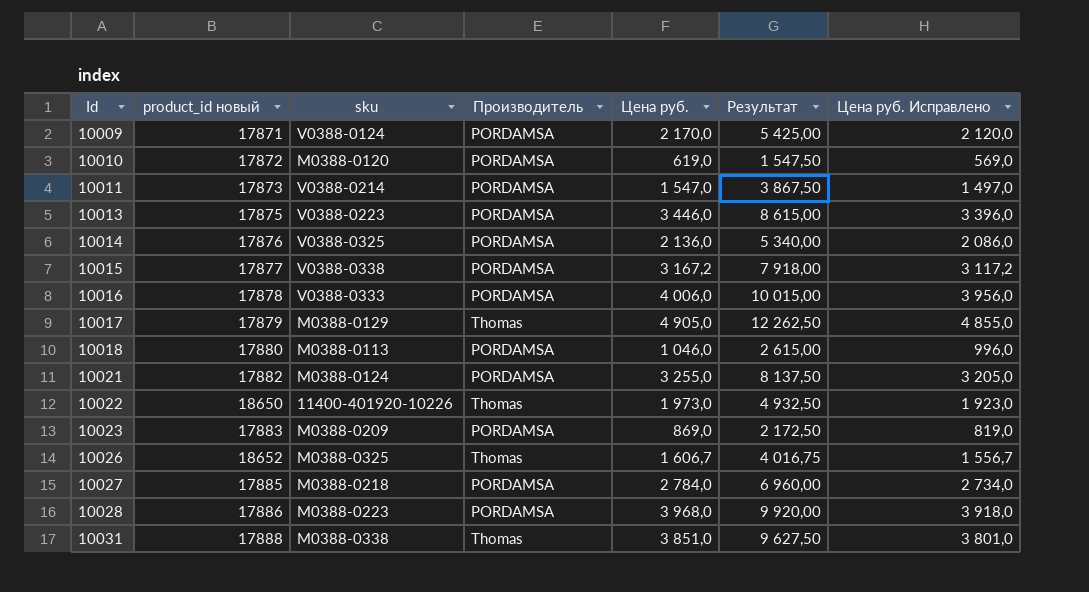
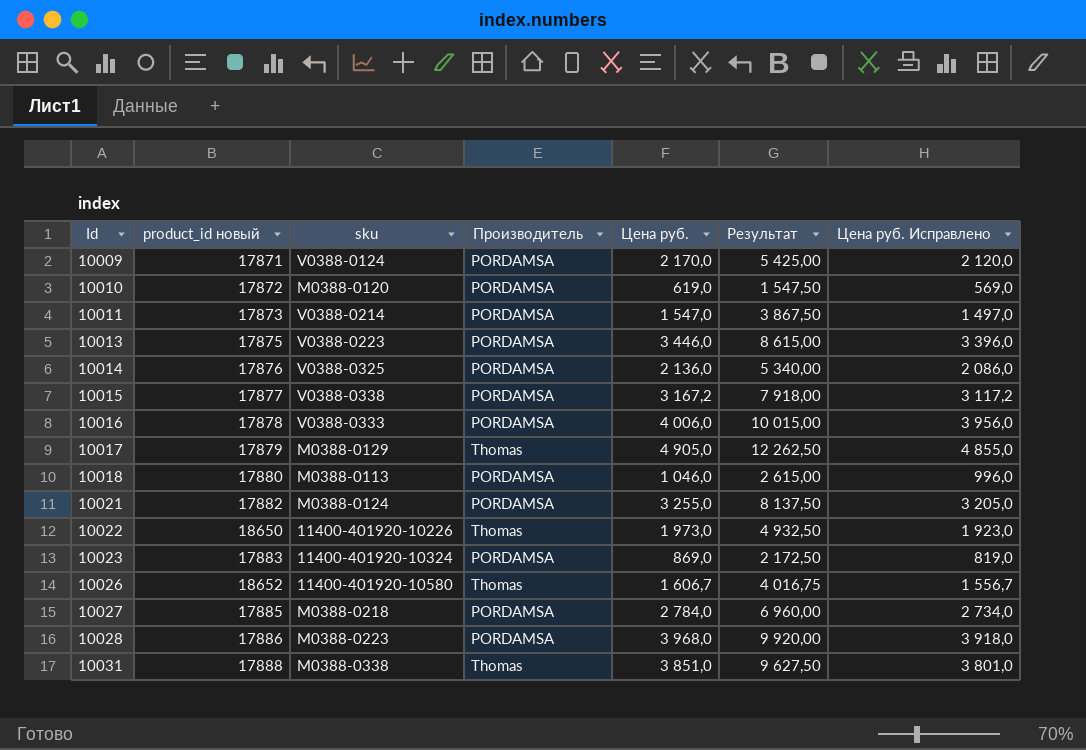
10023 | sku: M0388-0209 -> 11400-401920-10324
10026 | sku: M0388-0325 -> 11400-401920-10580

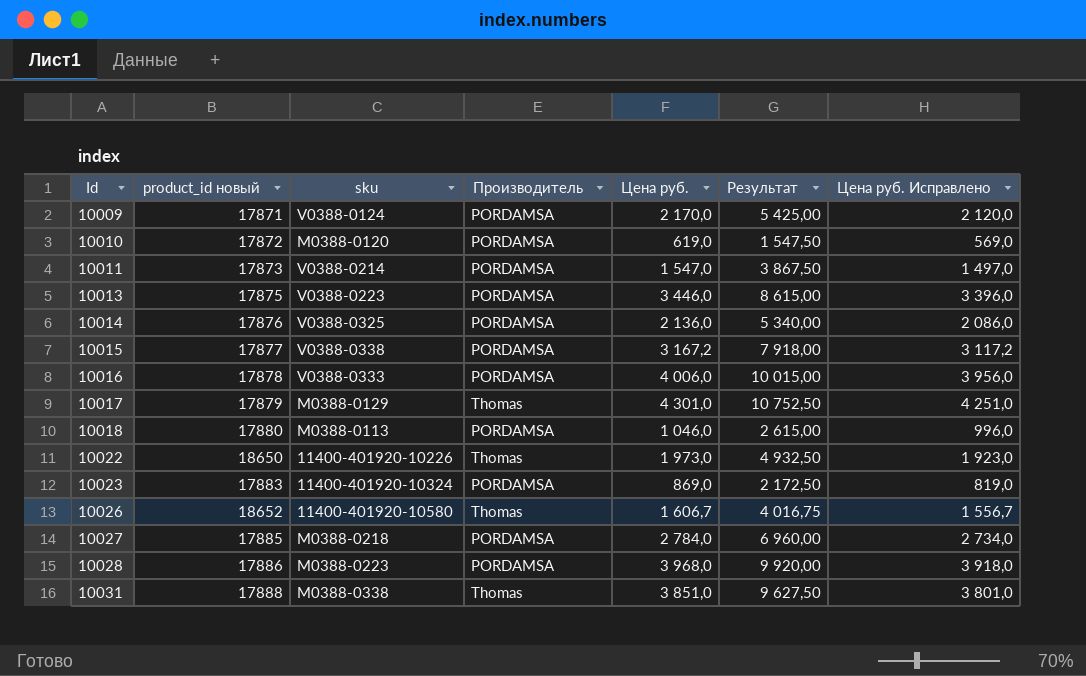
row 10021: 17882 | M0388-0124 | PORDAMSA | 3 255,0 | 8 137,50 | 3 205,0 -> none
10017 | Цена руб.: 4 905,0 -> 4 301,0
10017 | Результат: 12 262,50 -> 10 752,50
10017 | Цена руб. Исправлено: 4 855,0 -> 4 251,0

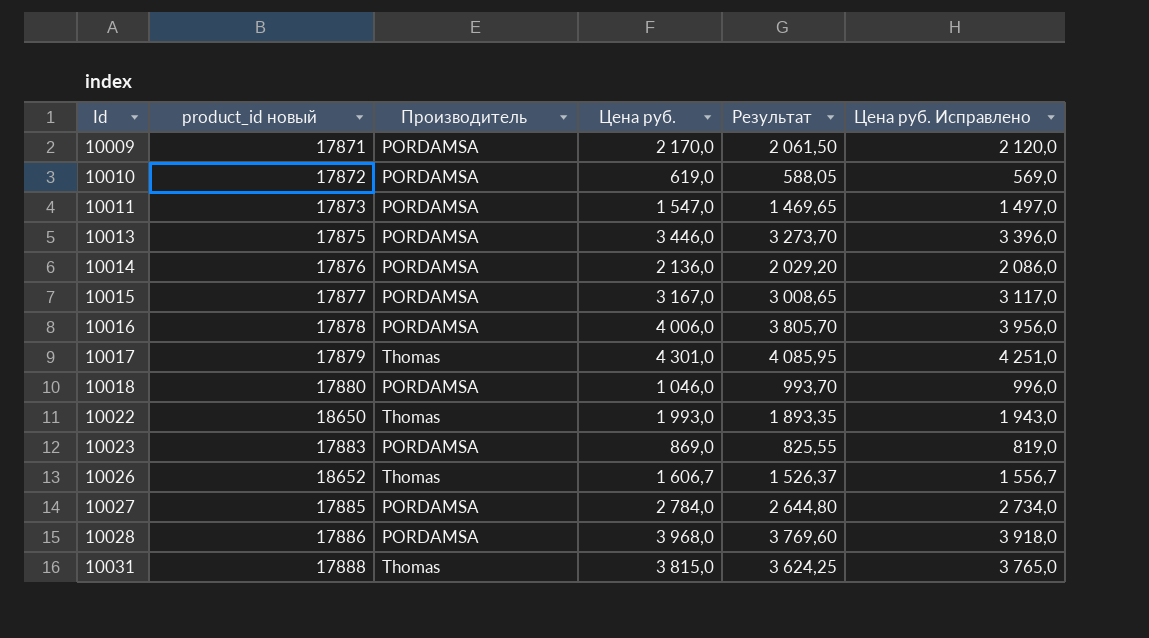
column sku | position: 3 -> none
column Результат | formula: [Цена руб.] * 2,5 -> [Цена руб.] * 0,95
10015 | Цена руб.: 3 167,2 -> 3 167,0
10015 | Цена руб. Исправлено: 3 117,2 -> 3 117,0
10022 | Цена руб.: 1 973,0 -> 1 993,0
10022 | Цена руб. Исправлено: 1 923,0 -> 1 943,0
10031 | Цена руб.: 3 851,0 -> 3 815,0
10031 | Цена руб. Исправлено: 3 801,0 -> 3 765,0

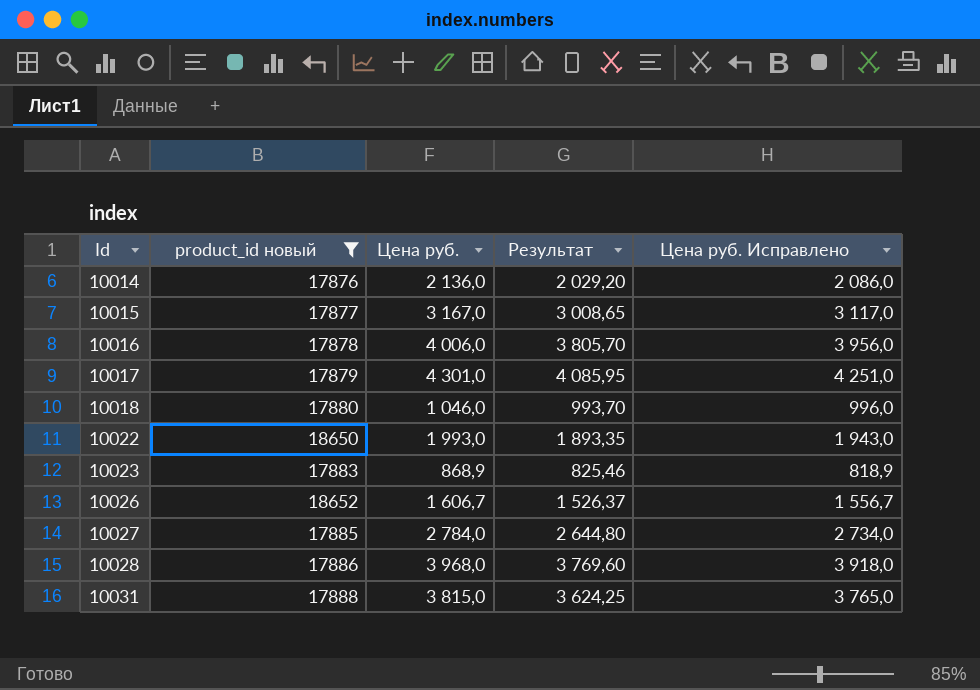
filter: none -> product_id новый >= 17876
column Производитель | position: 3 -> none
10023 | Цена руб.: 869,0 -> 868,9
10023 | Результат: 825,55 -> 825,46
10023 | Цена руб. Исправлено: 819,0 -> 818,9

